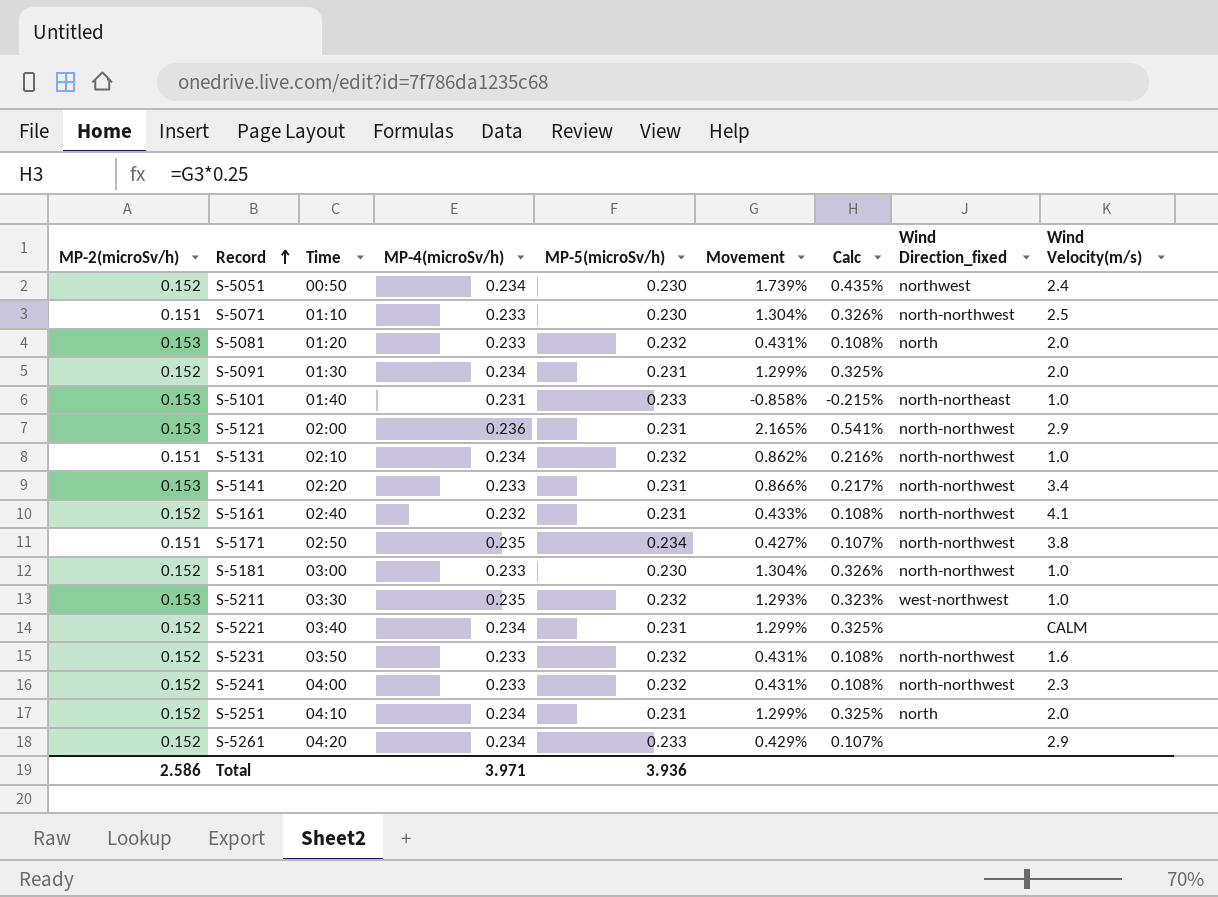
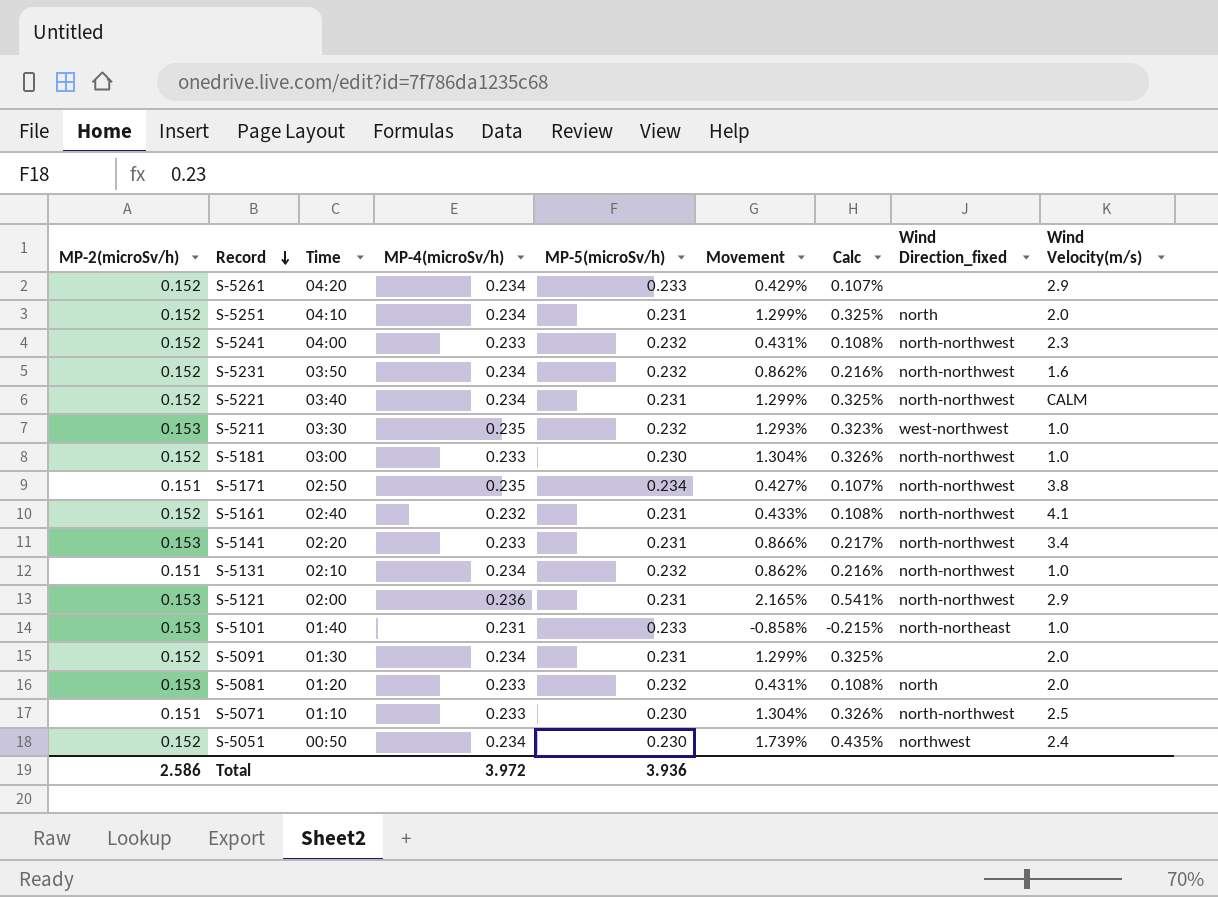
row order: Record ascending -> Record descending
S-5231 | MP-4(microSv/h): 0.233 -> 0.234
S-5231 | Movement: 0.431% -> 0.862%
S-5231 | Calc: 0.108% -> 0.216%
S-5221 | Wind Direction_fixed: none -> north-northwest
Total | MP-4(microSv/h): 3.971 -> 3.972

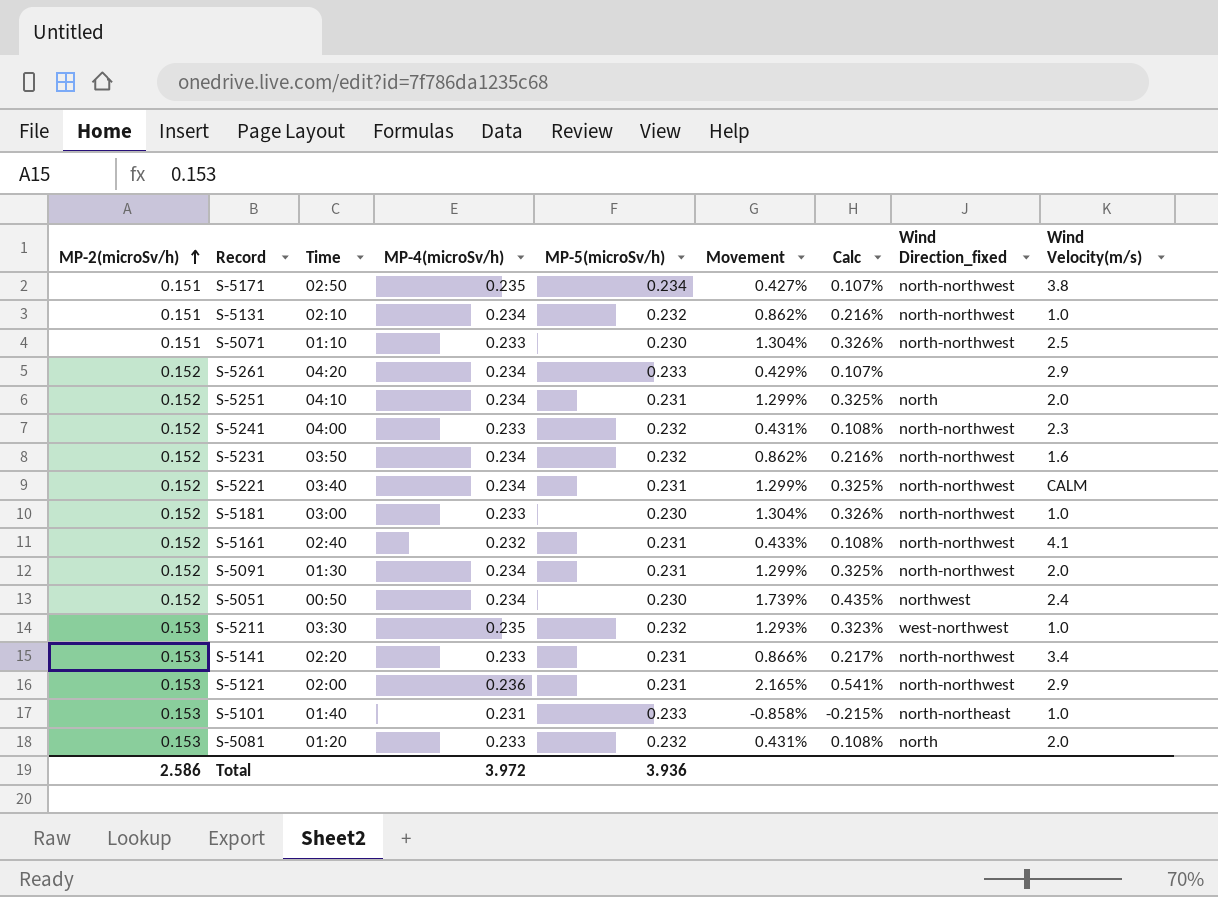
row order: Record descending -> MP-2(microSv/h) ascending
S-5091 | Wind Direction_fixed: none -> north-northwest

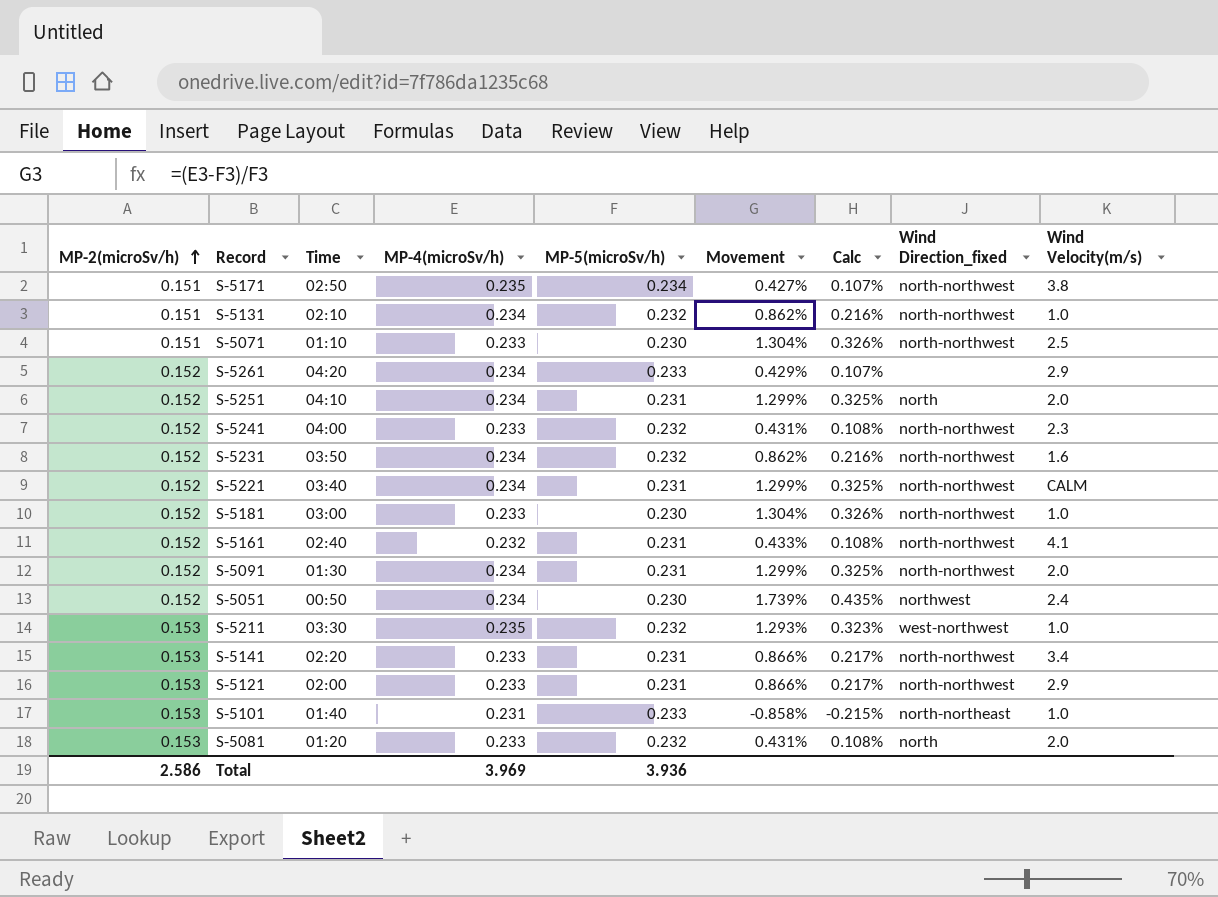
S-5121 | MP-4(microSv/h): 0.236 -> 0.233
S-5121 | Movement: 2.165% -> 0.866%
S-5121 | Calc: 0.541% -> 0.217%
Total | MP-4(microSv/h): 3.972 -> 3.969

